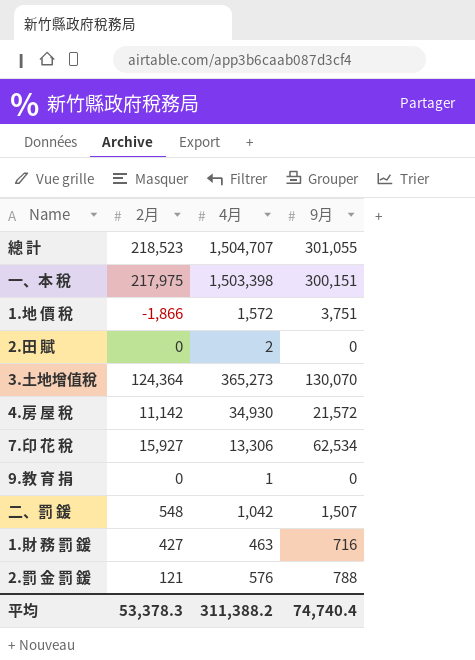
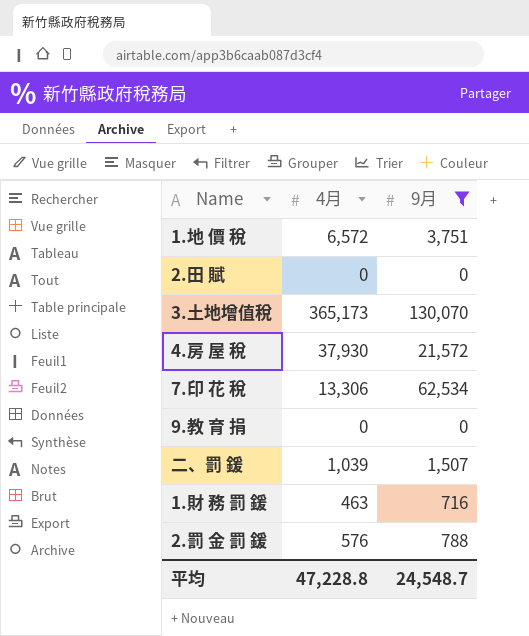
filter: none -> 9月 <= 130,070
column 2月 | position: 2 -> none
1.地 價 稅 | 4月: 1,572 -> 6,572
2.田 賦 | 4月: 2 -> 0
3.土地增值稅 | 4月: 365,273 -> 365,173
4.房 屋 稅 | 4月: 34,930 -> 37,930
9.教 育 捐 | 4月: 1 -> 0
二、罰 鍰 | 4月: 1,042 -> 1,039
平均 | 4月: 311,388.2 -> 47,228.8
平均 | 9月: 74,740.4 -> 24,548.7

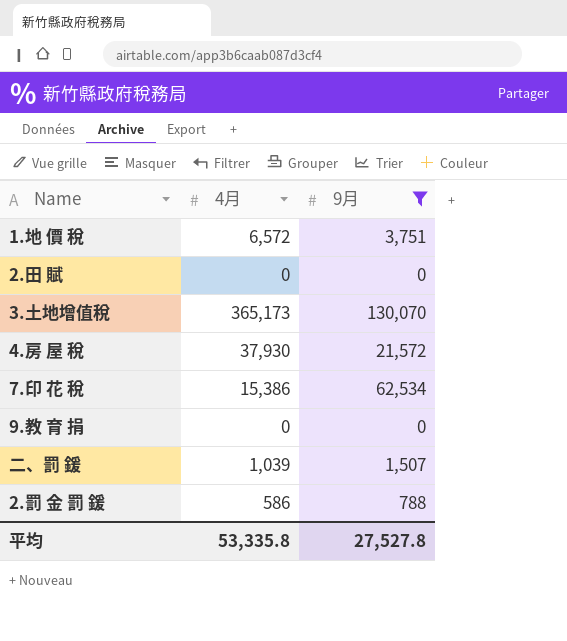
row 1.財 務 罰 鍰: 463 | 716 -> none
7.印 花 稅 | 4月: 13,306 -> 15,386
2.罰 金 罰 鍰 | 4月: 576 -> 586
平均 | 4月: 47,228.8 -> 53,335.8
平均 | 9月: 24,548.7 -> 27,527.8

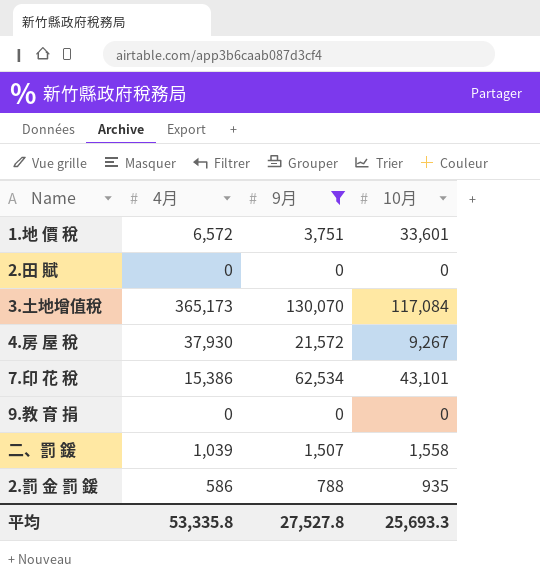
column 10月 | position: none -> 4

